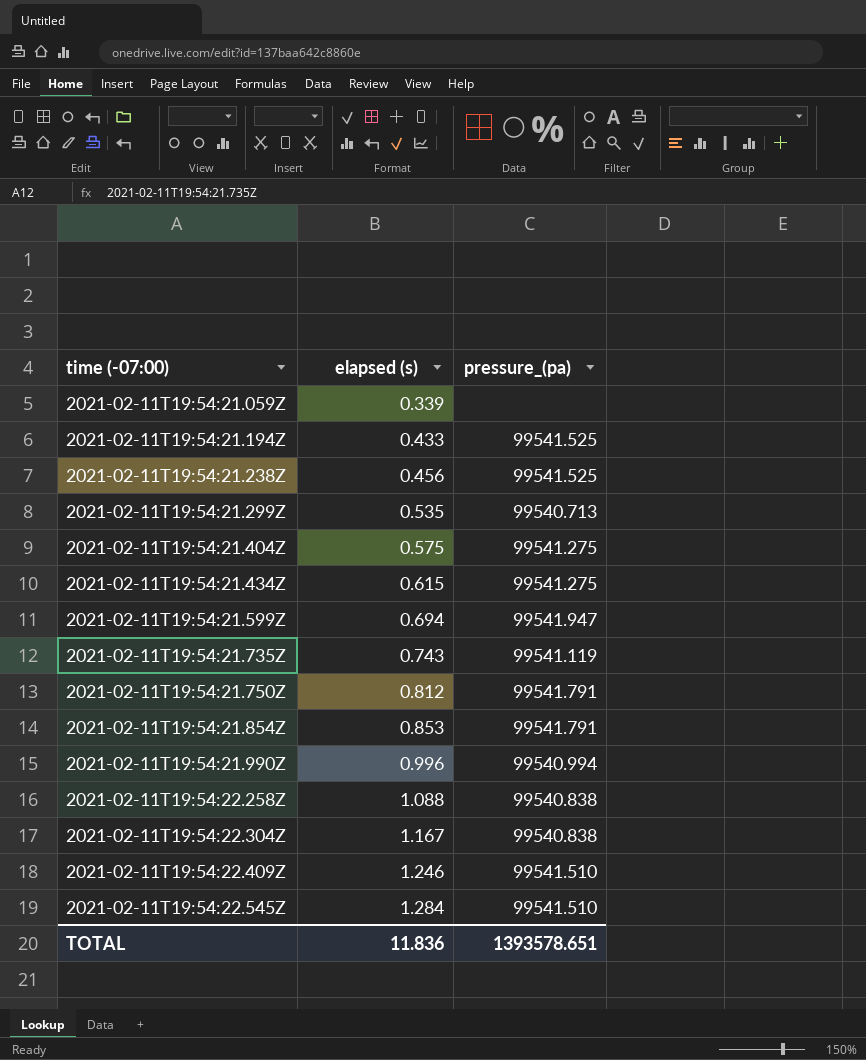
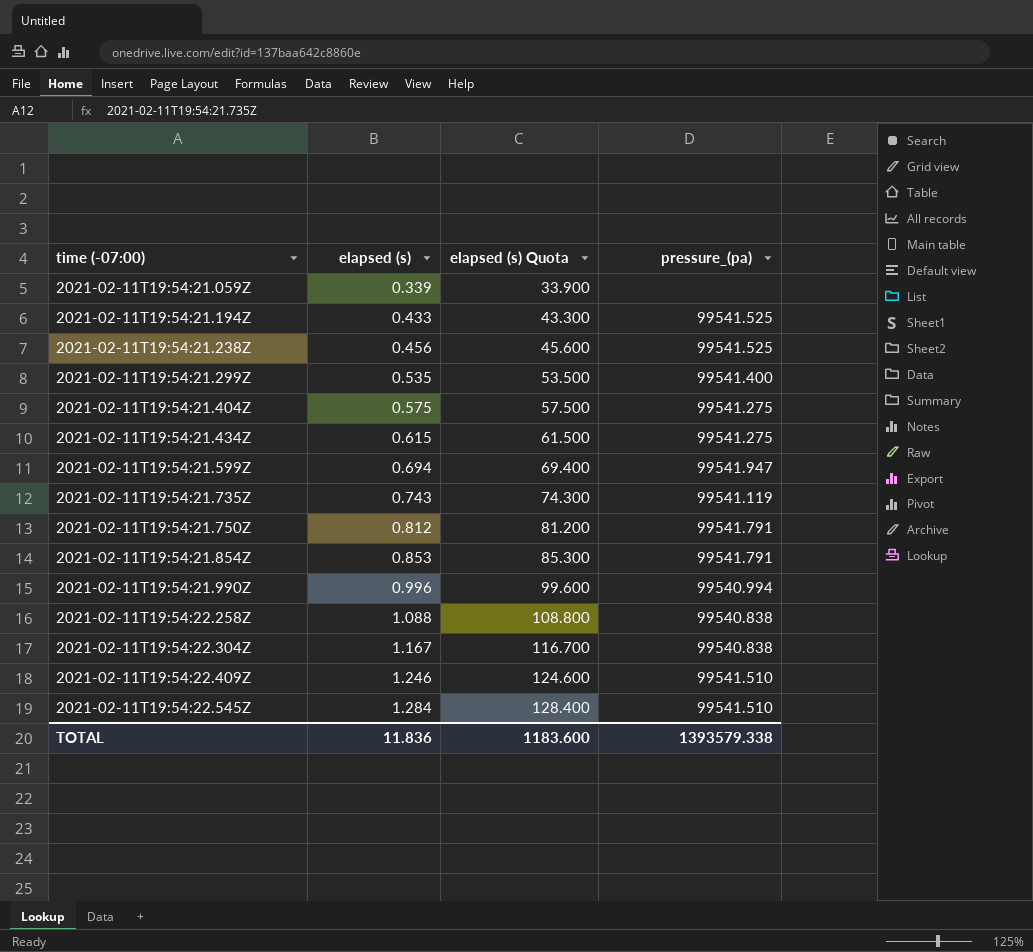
column elapsed (s) Quota | formula: none -> [elapsed (s)] * 100
2021-02-11T19:54:21.299Z | pressure_(pa): 99540.713 -> 99541.400
TOTAL | pressure_(pa): 1393578.651 -> 1393579.338

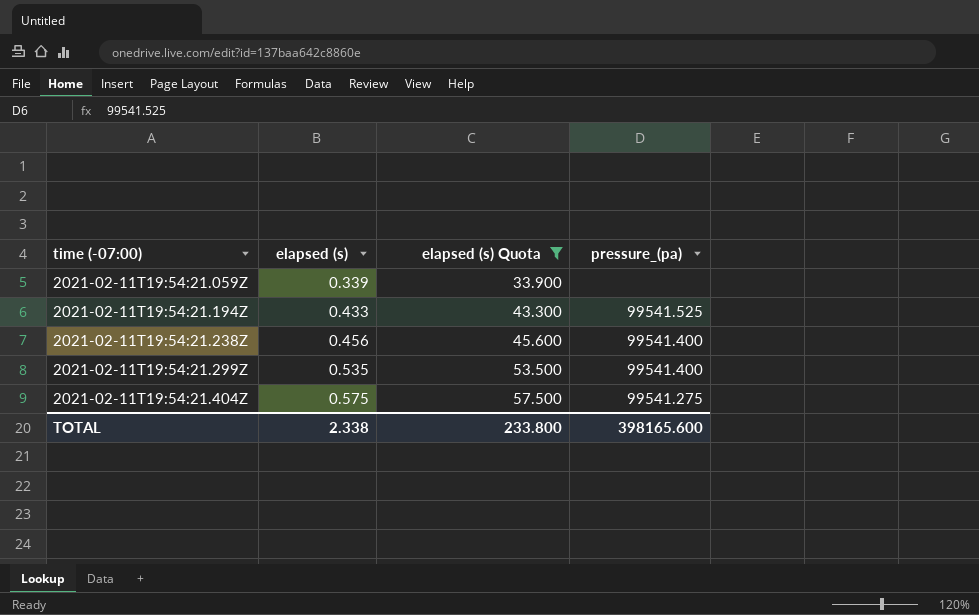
filter: none -> elapsed (s) Quota <= 57.500
2021-02-11T19:54:21.238Z | pressure_(pa): 99541.525 -> 99541.400
TOTAL | elapsed (s): 11.836 -> 2.338
TOTAL | elapsed (s) Quota: 1183.600 -> 233.800
TOTAL | pressure_(pa): 1393579.338 -> 398165.600

